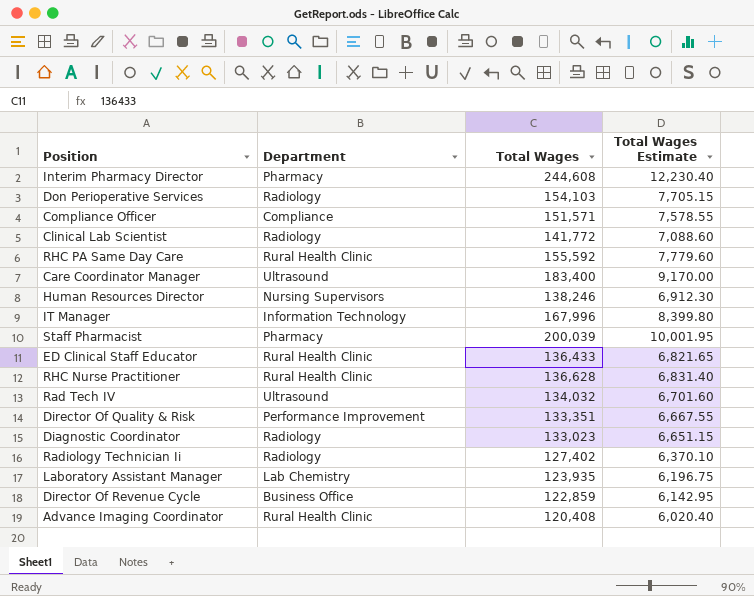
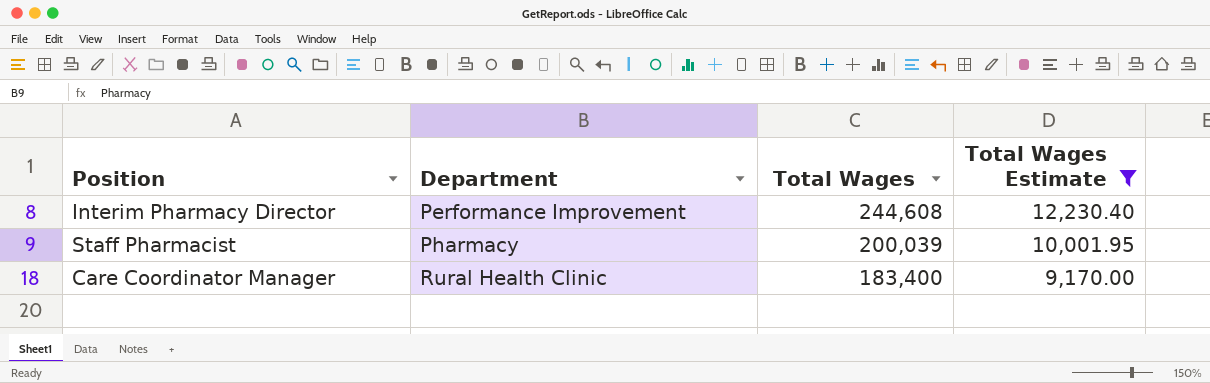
filter: none -> Total Wages Estimate >= 9,170.00
row order: none -> Department ascending
Interim Pharmacy Director | Department: Pharmacy -> Performance Improvement
Care Coordinator Manager | Department: Ultrasound -> Rural Health Clinic

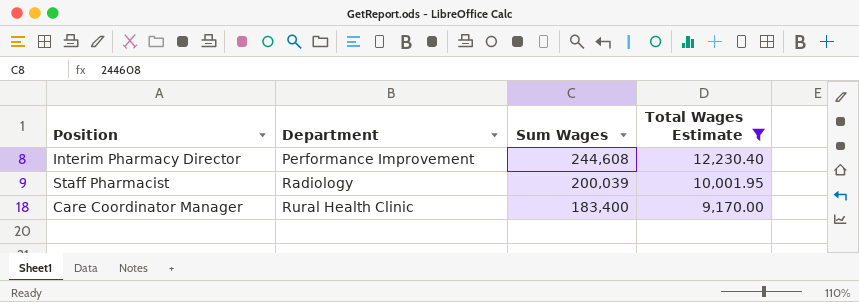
column name: Total Wages -> Sum Wages
Staff Pharmacist | Department: Pharmacy -> Radiology

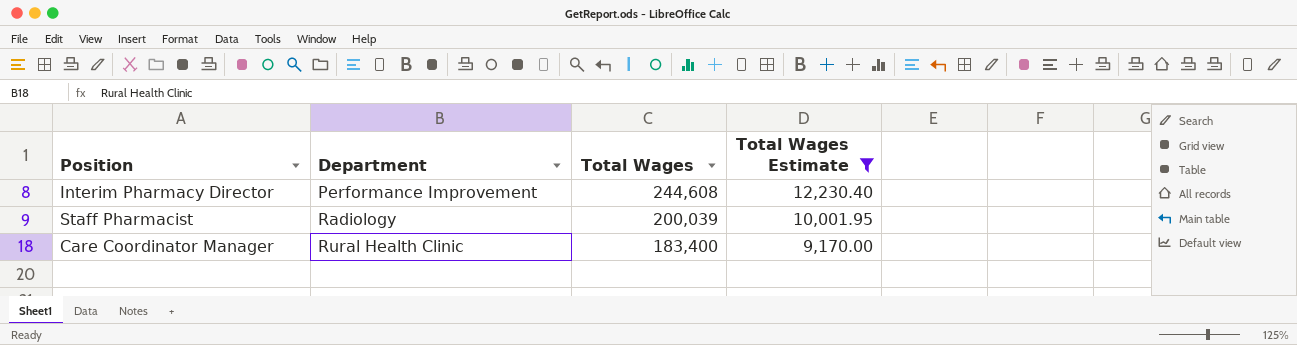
column name: Sum Wages -> Total Wages

